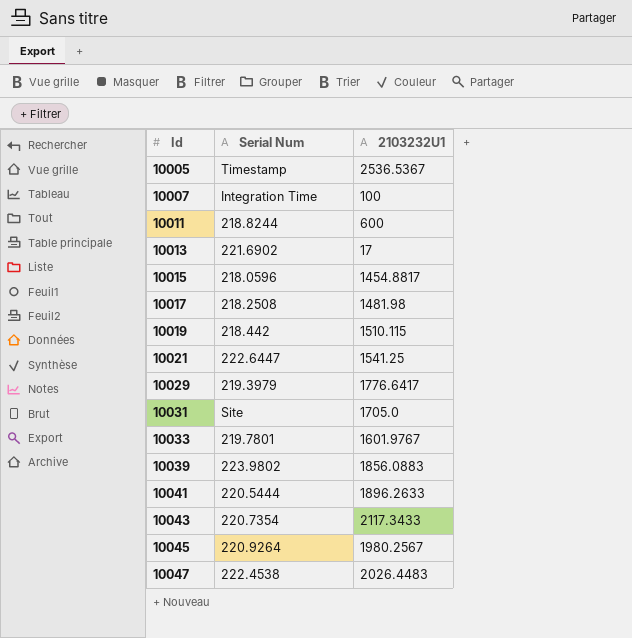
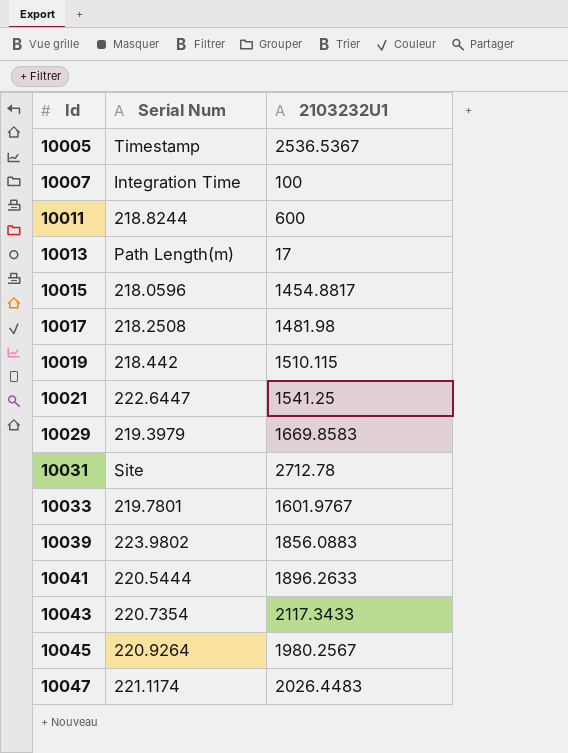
10013 | Serial Num: 221.6902 -> Path Length(m)
10029 | 2103232U1: 1776.6417 -> 1669.8583
10031 | 2103232U1: 1705.0 -> 2712.78
10047 | Serial Num: 222.4538 -> 221.1174

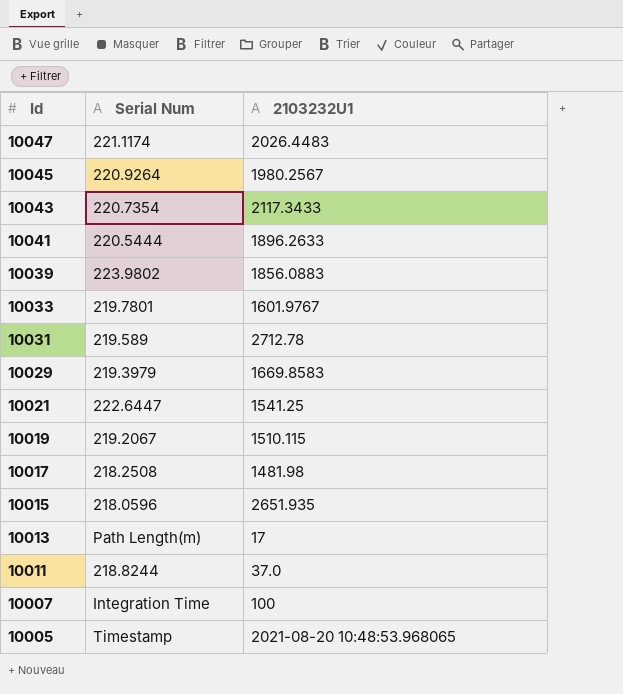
row order: Id ascending -> Id descending
10031 | Serial Num: Site -> 219.589
10019 | Serial Num: 218.442 -> 219.2067
10015 | 2103232U1: 1454.8817 -> 2651.935
10011 | 2103232U1: 600 -> 37.0
10005 | 2103232U1: 2536.5367 -> 2021-08-20 10:48:53.968065

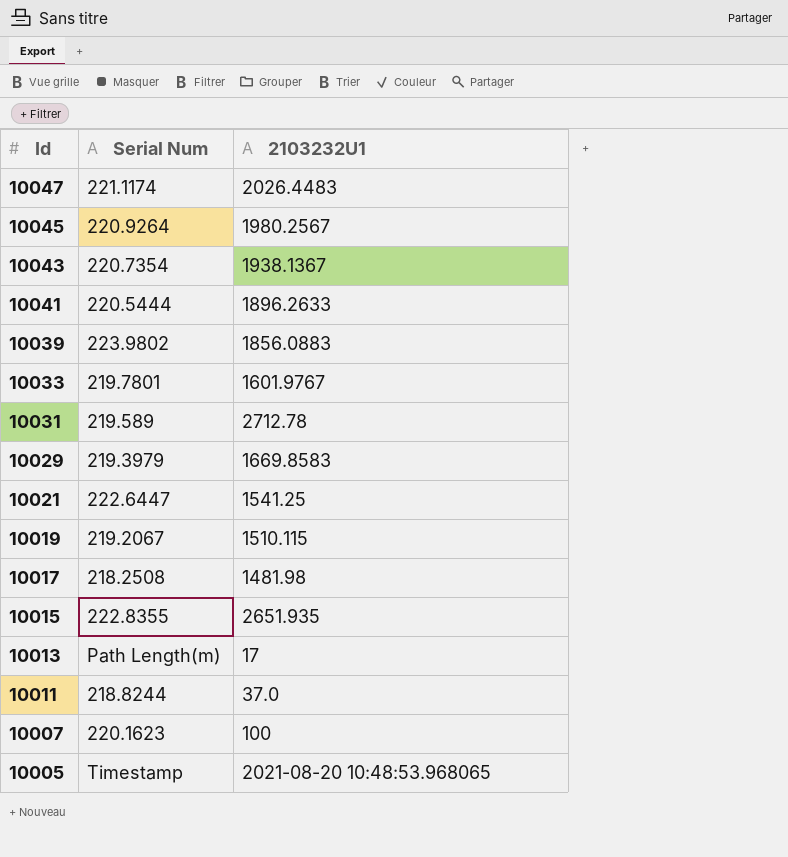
10043 | 2103232U1: 2117.3433 -> 1938.1367
10015 | Serial Num: 218.0596 -> 222.8355
10007 | Serial Num: Integration Time -> 220.1623

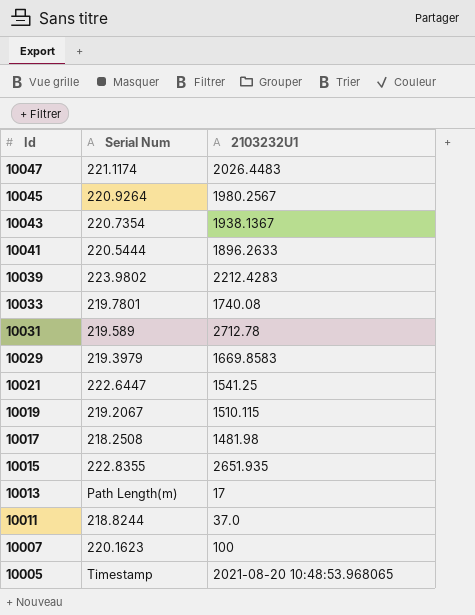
10039 | 2103232U1: 1856.0883 -> 2212.4283
10033 | 2103232U1: 1601.9767 -> 1740.08

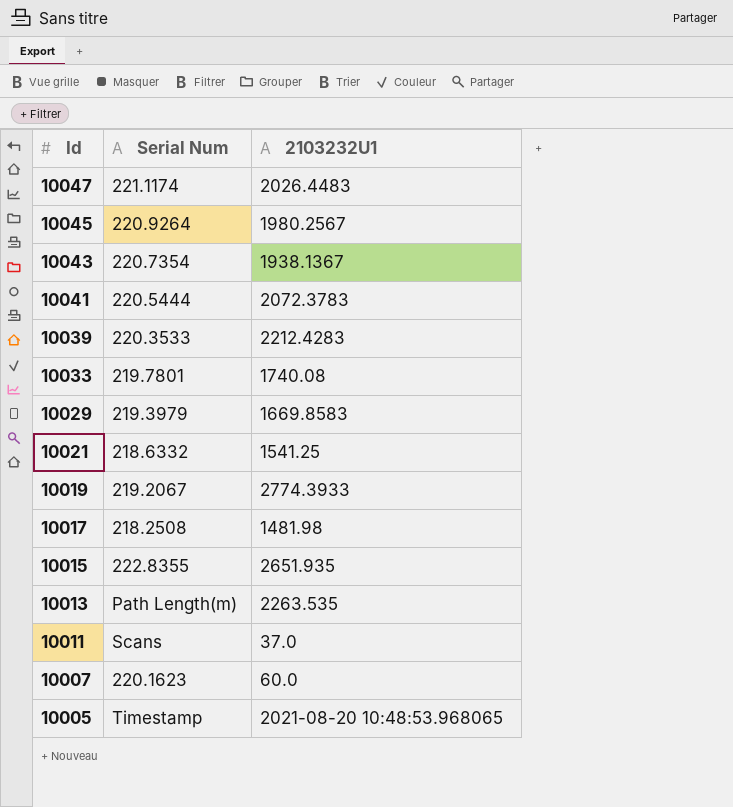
row 10031: 219.589 | 2712.78 -> none
10041 | 2103232U1: 1896.2633 -> 2072.3783
10039 | Serial Num: 223.9802 -> 220.3533
10021 | Serial Num: 222.6447 -> 218.6332
10019 | 2103232U1: 1510.115 -> 2774.3933
10013 | 2103232U1: 17 -> 2263.535
10011 | Serial Num: 218.8244 -> Scans
10007 | 2103232U1: 100 -> 60.0

